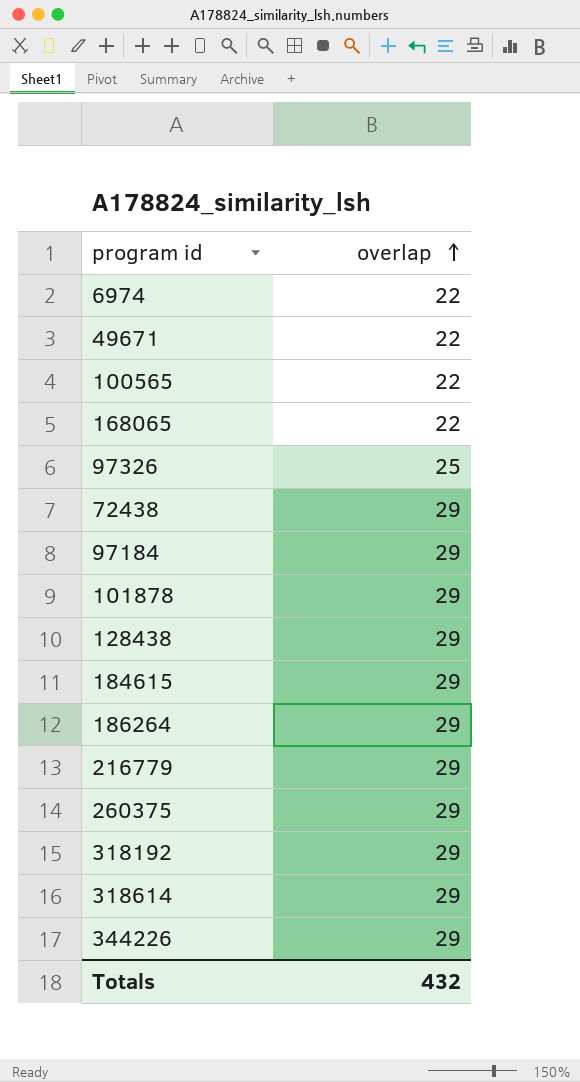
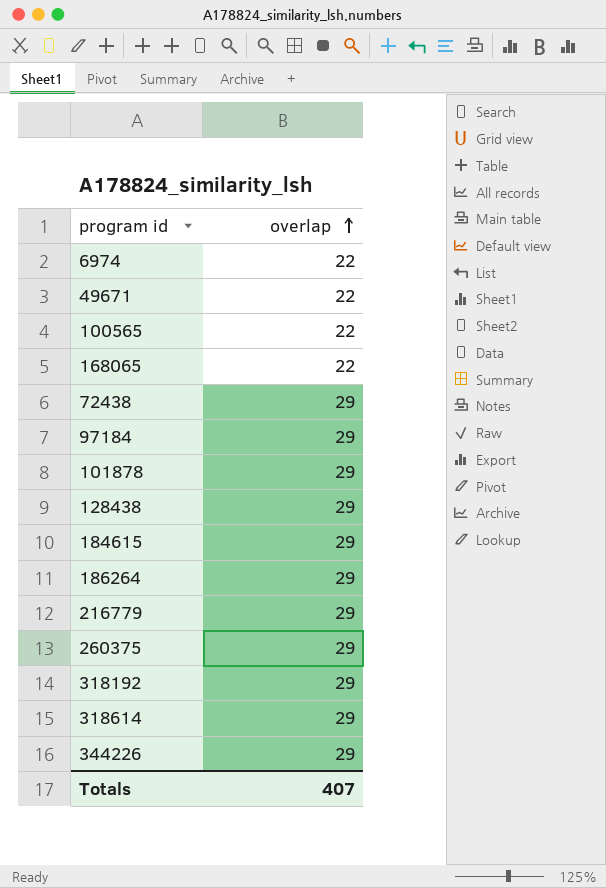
row 97326: 25 -> none
Totals | overlap: 432 -> 407

